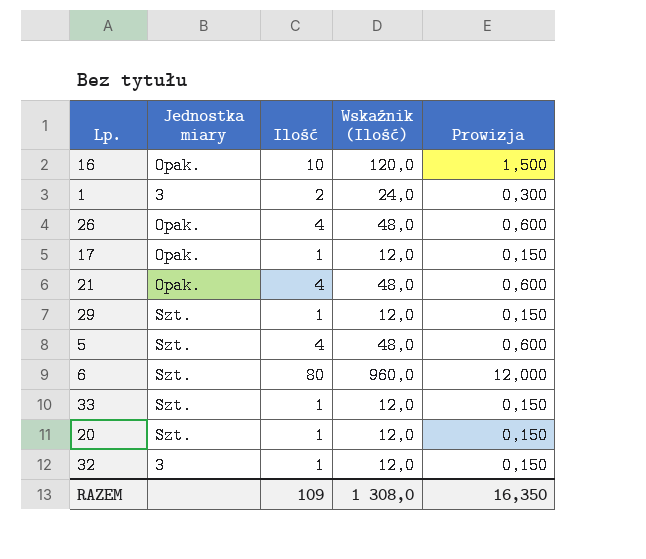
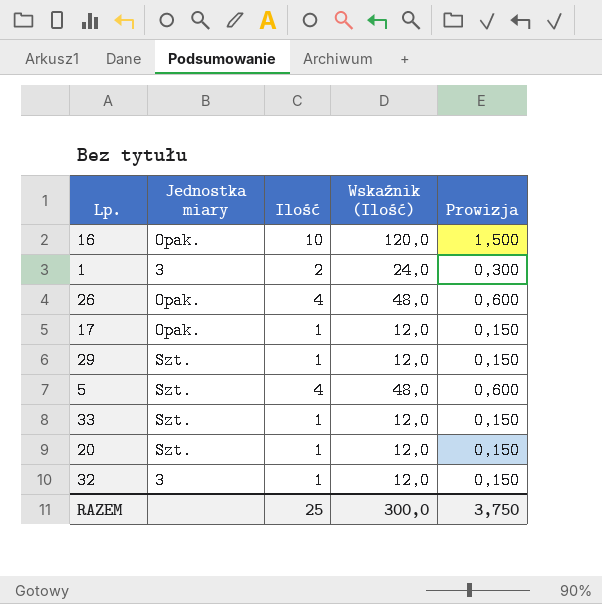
row 21: Opak. | 4 | 48,0 | 0,600 -> none
row 6: Szt. | 80 | 960,0 | 12,000 -> none
RAZEM | Ilość: 109 -> 25
RAZEM | Wskaźnik (Ilość): 1 308,0 -> 300,0
RAZEM | Prowizja: 16,350 -> 3,750

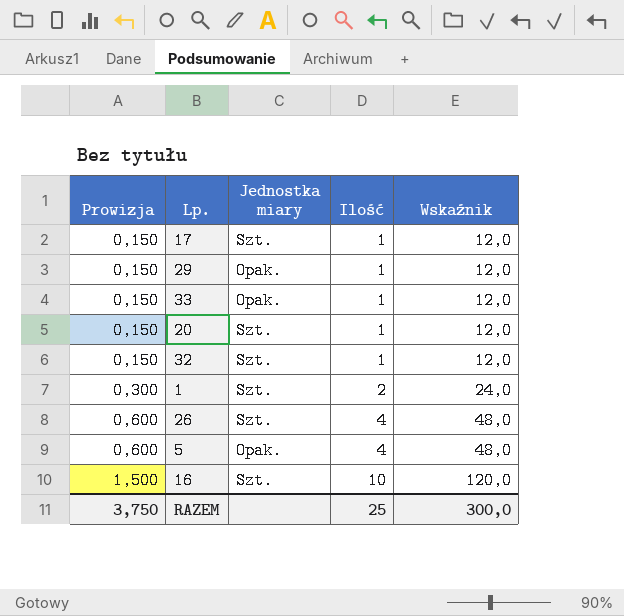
row order: none -> Prowizja ascending
column Prowizja | position: 5 -> 1
column name: Wskaźnik (Ilość) -> Wskaźnik
17 | Jednostka miary: Opak. -> Szt.
29 | Jednostka miary: Szt. -> Opak.
33 | Jednostka miary: Szt. -> Opak.
32 | Jednostka miary: 3 -> Szt.
1 | Jednostka miary: 3 -> Szt.
26 | Jednostka miary: Opak. -> Szt.
5 | Jednostka miary: Szt. -> Opak.
16 | Jednostka miary: Opak. -> Szt.

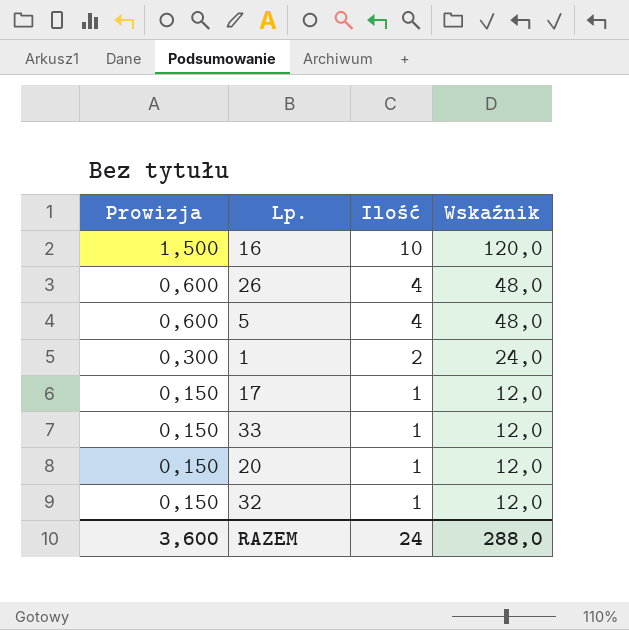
row order: Prowizja ascending -> Prowizja descending
column Jednostka miary | position: 3 -> none
row 29: 0,150 | Opak. | 1 | 12,0 -> none
RAZEM | Prowizja: 3,750 -> 3,600
RAZEM | Ilość: 25 -> 24
RAZEM | Wskaźnik: 300,0 -> 288,0

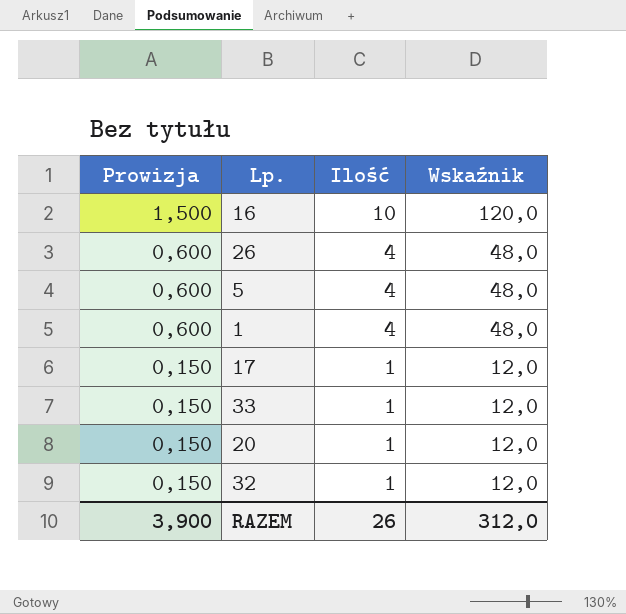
1 | Prowizja: 0,300 -> 0,600
1 | Ilość: 2 -> 4
1 | Wskaźnik: 24,0 -> 48,0
RAZEM | Prowizja: 3,600 -> 3,900
RAZEM | Ilość: 24 -> 26
RAZEM | Wskaźnik: 288,0 -> 312,0

